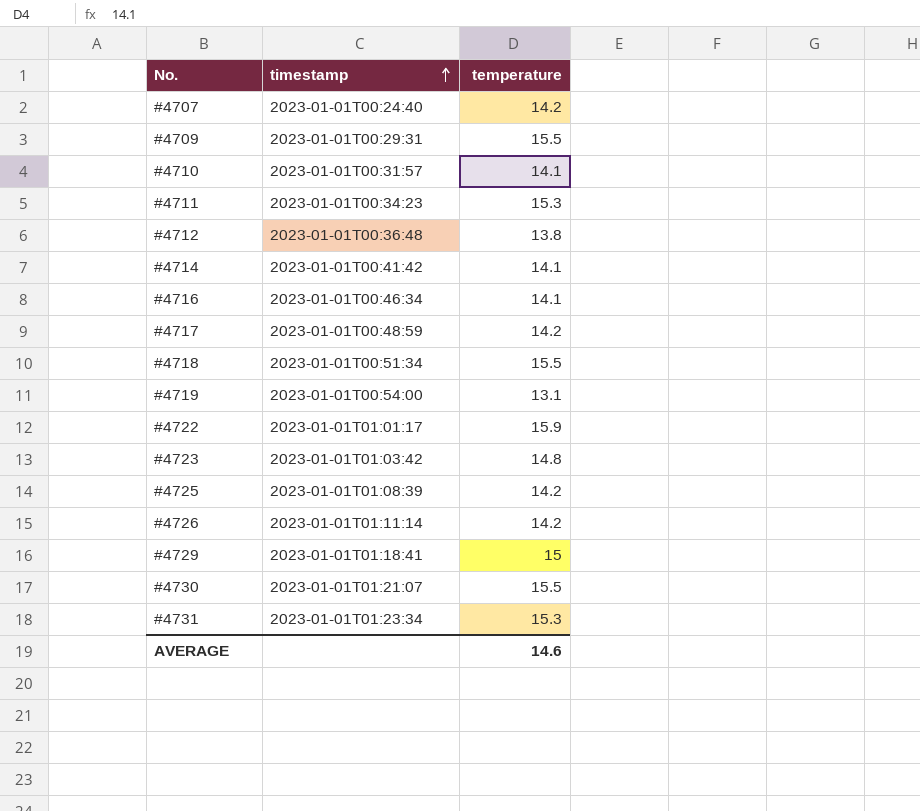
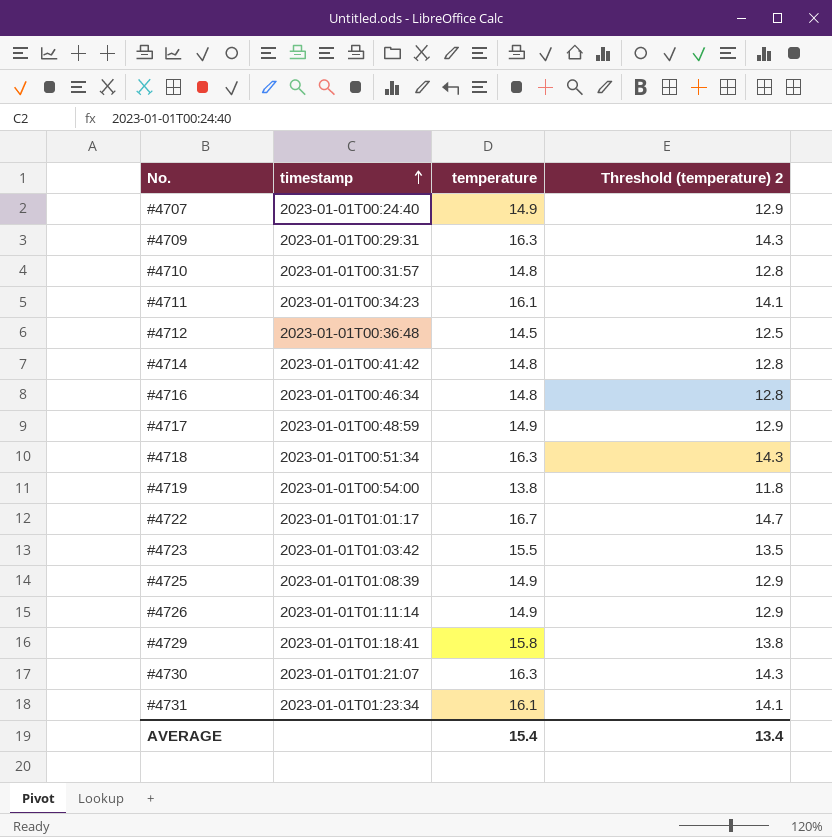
column Threshold (temperature) 2 | formula: none -> [temperature] - 2
#4707 | temperature: 14.2 -> 14.9
#4709 | temperature: 15.5 -> 16.3
#4710 | temperature: 14.1 -> 14.8
#4711 | temperature: 15.3 -> 16.1
#4712 | temperature: 13.8 -> 14.5
#4714 | temperature: 14.1 -> 14.8
#4716 | temperature: 14.1 -> 14.8
#4717 | temperature: 14.2 -> 14.9
#4718 | temperature: 15.5 -> 16.3
#4719 | temperature: 13.1 -> 13.8
#4722 | temperature: 15.9 -> 16.7
#4723 | temperature: 14.8 -> 15.5
#4725 | temperature: 14.2 -> 14.9
#4726 | temperature: 14.2 -> 14.9
#4729 | temperature: 15 -> 15.8
#4730 | temperature: 15.5 -> 16.3
#4731 | temperature: 15.3 -> 16.1
AVERAGE | temperature: 14.6 -> 15.4

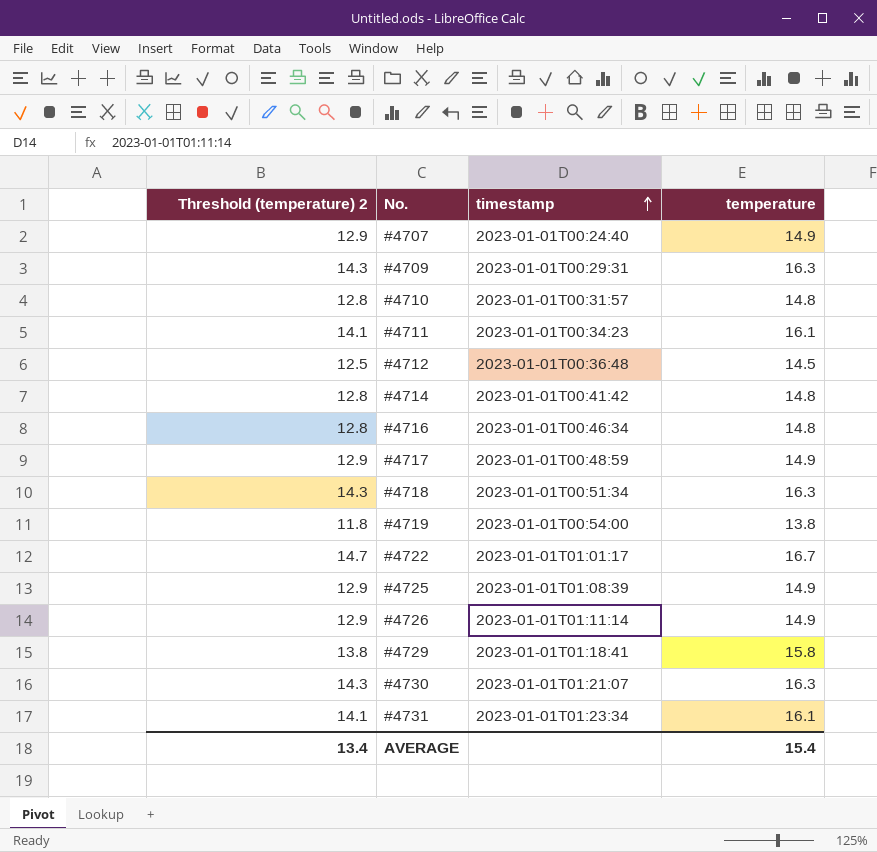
column Threshold (temperature) 2 | position: 4 -> 1
row #4723: 2023-01-01T01:03:42 | 15.5 | 13.5 -> none

